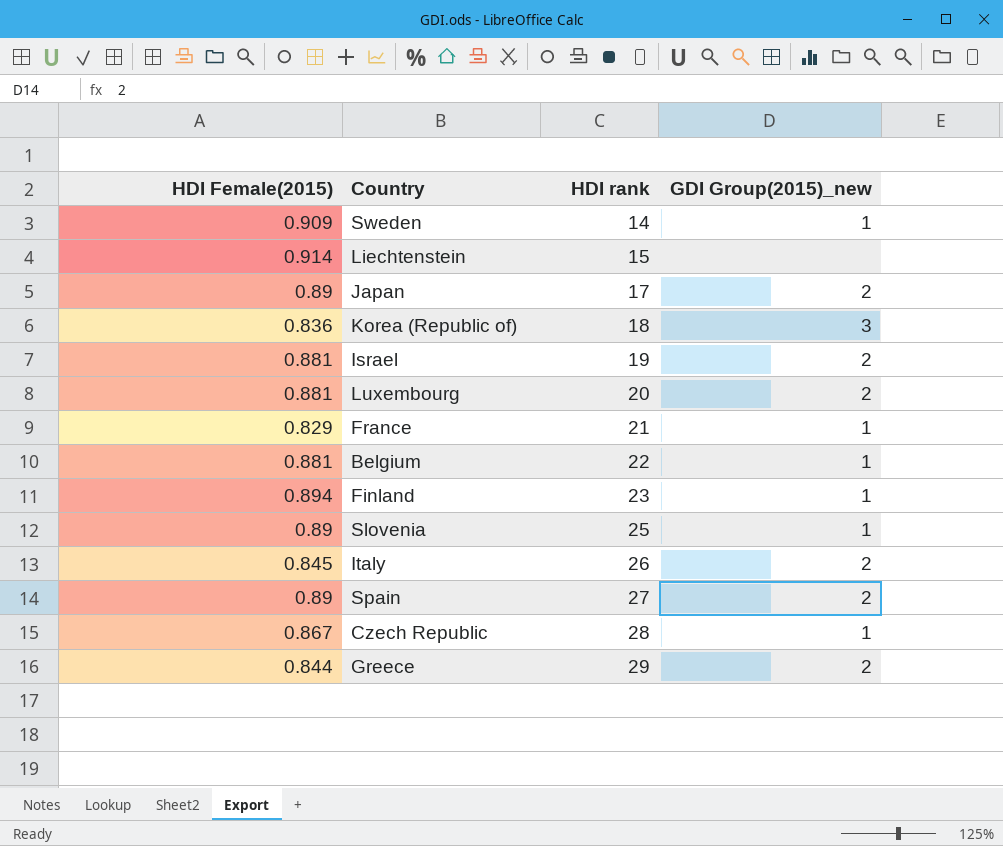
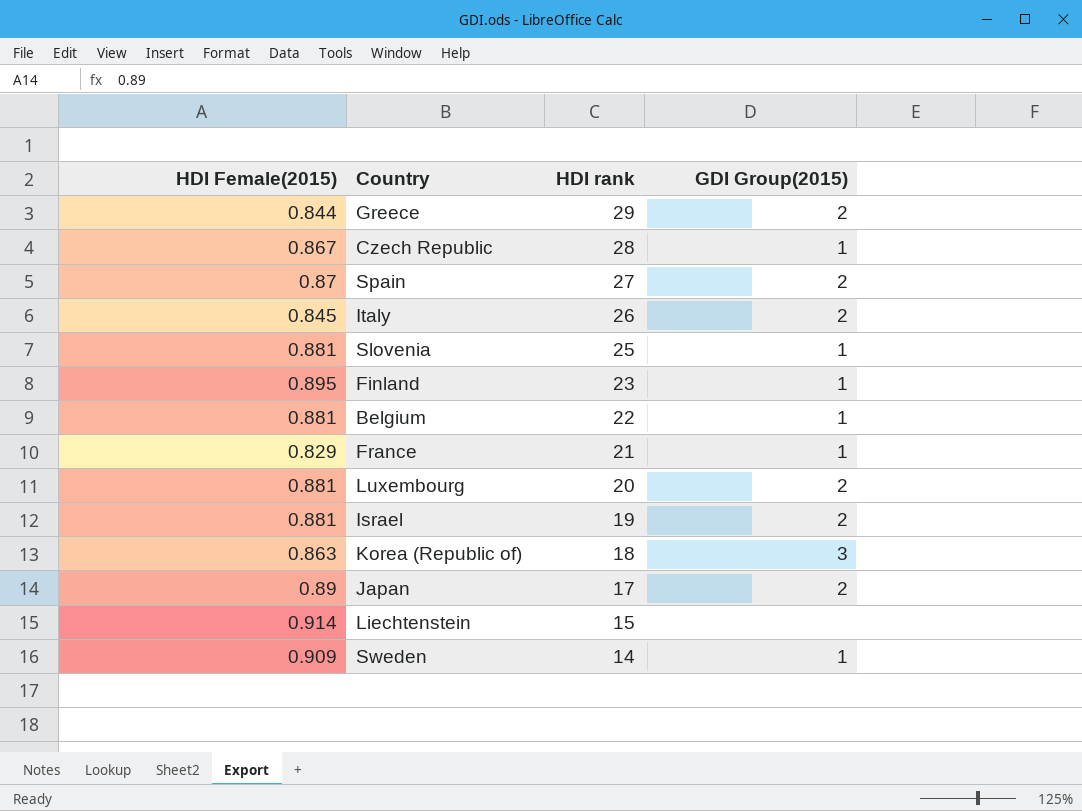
row order: HDI rank ascending -> HDI rank descending
column name: GDI Group(2015)_new -> GDI Group(2015)
Spain | HDI Female(2015): 0.89 -> 0.87
Slovenia | HDI Female(2015): 0.89 -> 0.881
Finland | HDI Female(2015): 0.894 -> 0.895
Korea (Republic of) | HDI Female(2015): 0.836 -> 0.863

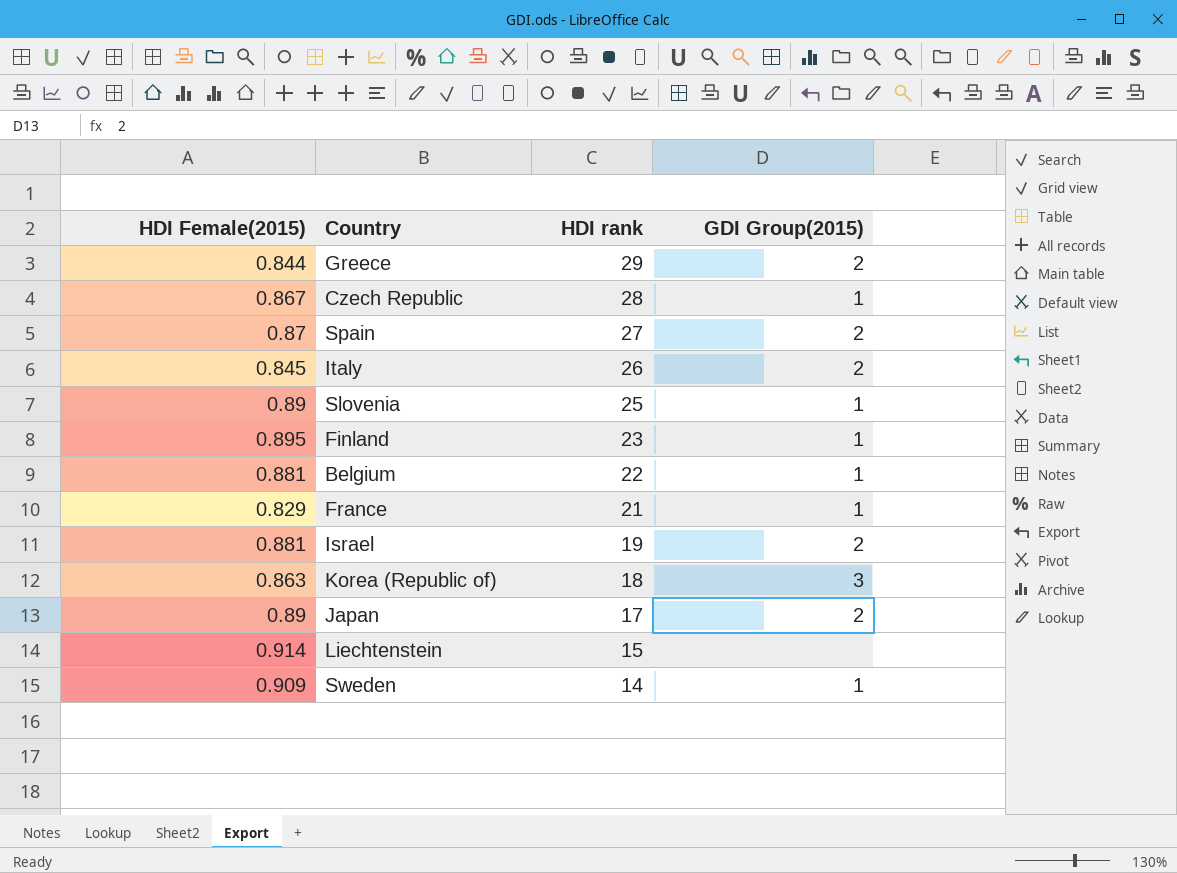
row Luxembourg: 0.881 | 20 | 2 -> none
Slovenia | HDI Female(2015): 0.881 -> 0.89

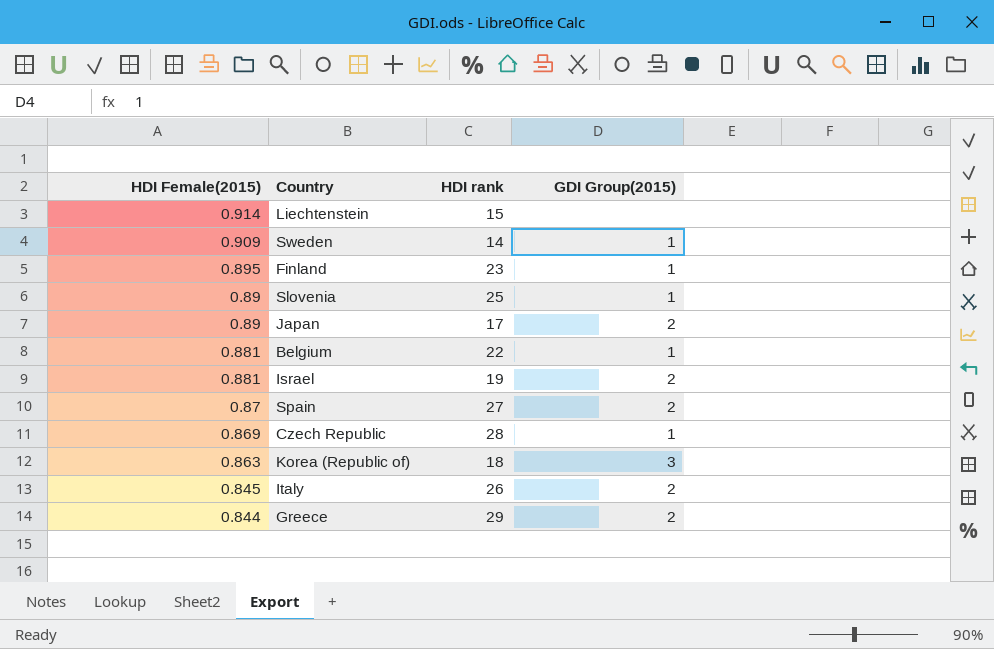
row order: HDI rank descending -> HDI Female(2015) descending
row France: 0.829 | 21 | 1 -> none
Czech Republic | HDI Female(2015): 0.867 -> 0.869

